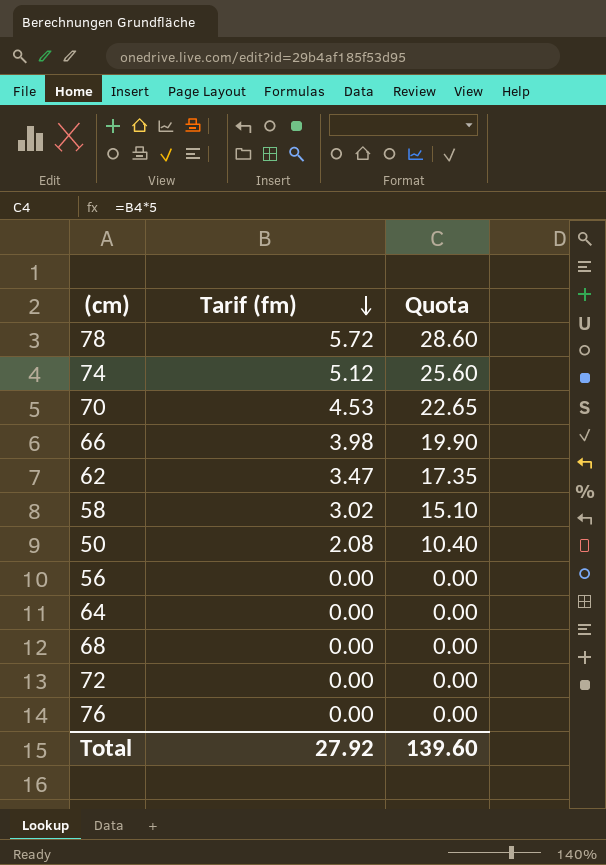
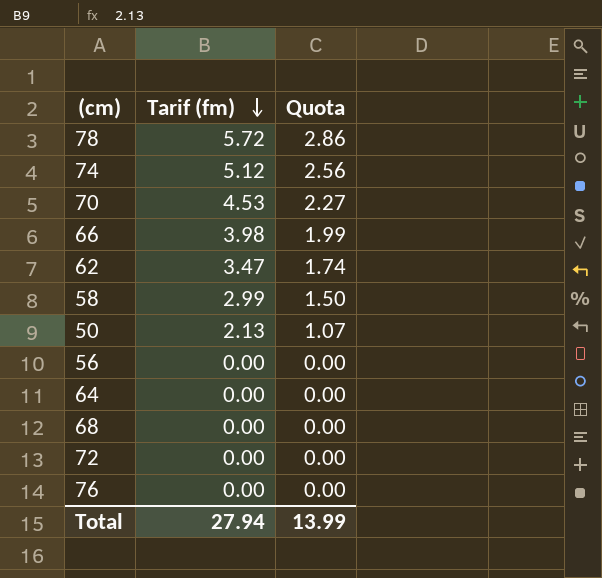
column Quota | formula: [Tarif (fm)] * 5 -> [Tarif (fm)] * 0.5
58 | Tarif (fm): 3.02 -> 2.99
50 | Tarif (fm): 2.08 -> 2.13
Total | Tarif (fm): 27.92 -> 27.94
Total | Quota: 139.60 -> 13.99

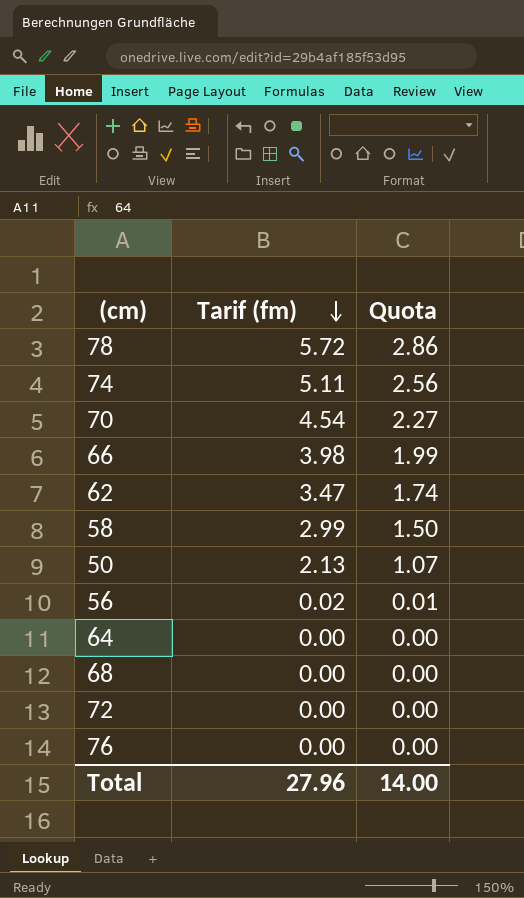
74 | Tarif (fm): 5.12 -> 5.11
70 | Tarif (fm): 4.53 -> 4.54
56 | Tarif (fm): 0.00 -> 0.02
56 | Quota: 0.00 -> 0.01
Total | Tarif (fm): 27.94 -> 27.96
Total | Quota: 13.99 -> 14.00

